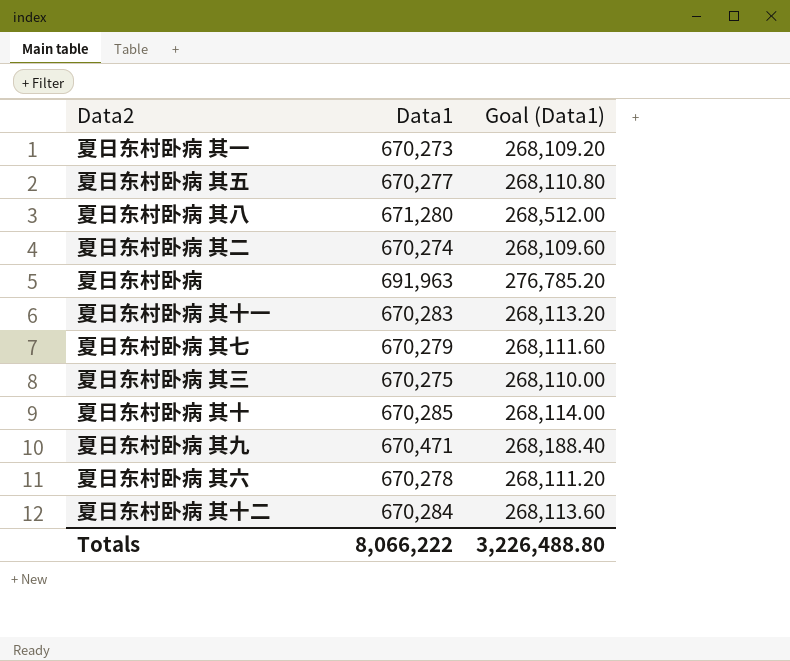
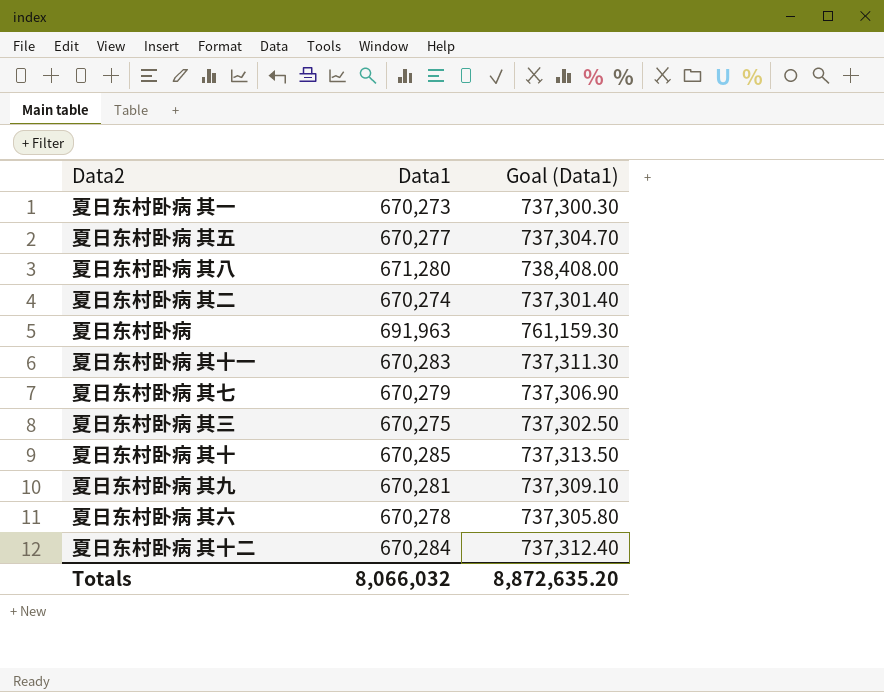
column Goal (Data1) | formula: [Data1] * 0.4 -> [Data1] * 1.1
夏日东村卧病 其九 | Data1: 670,471 -> 670,281
Totals | Data1: 8,066,222 -> 8,066,032
Totals | Goal (Data1): 3,226,488.80 -> 8,872,635.20

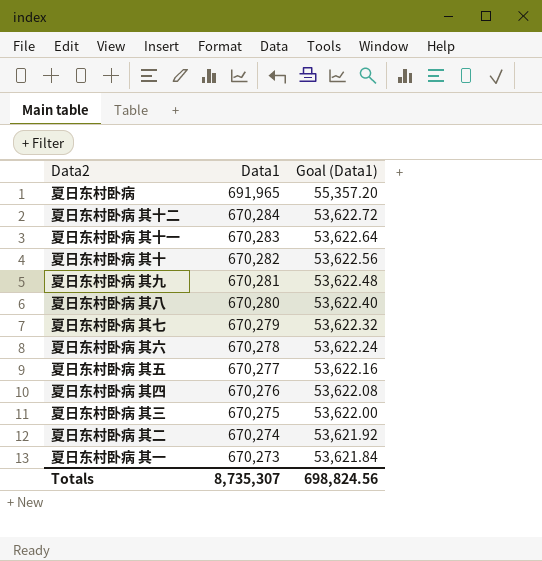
row order: none -> Data1 descending
column Goal (Data1) | formula: [Data1] * 1.1 -> [Data1] * 0.08
夏日东村卧病 | Data1: 691,963 -> 691,965
夏日东村卧病 其十 | Data1: 670,285 -> 670,282
夏日东村卧病 其八 | Data1: 671,280 -> 670,280
row 夏日东村卧病 其四: none -> 670,276 | 53,622.08
Totals | Data1: 8,066,032 -> 8,735,307
Totals | Goal (Data1): 8,872,635.20 -> 698,824.56

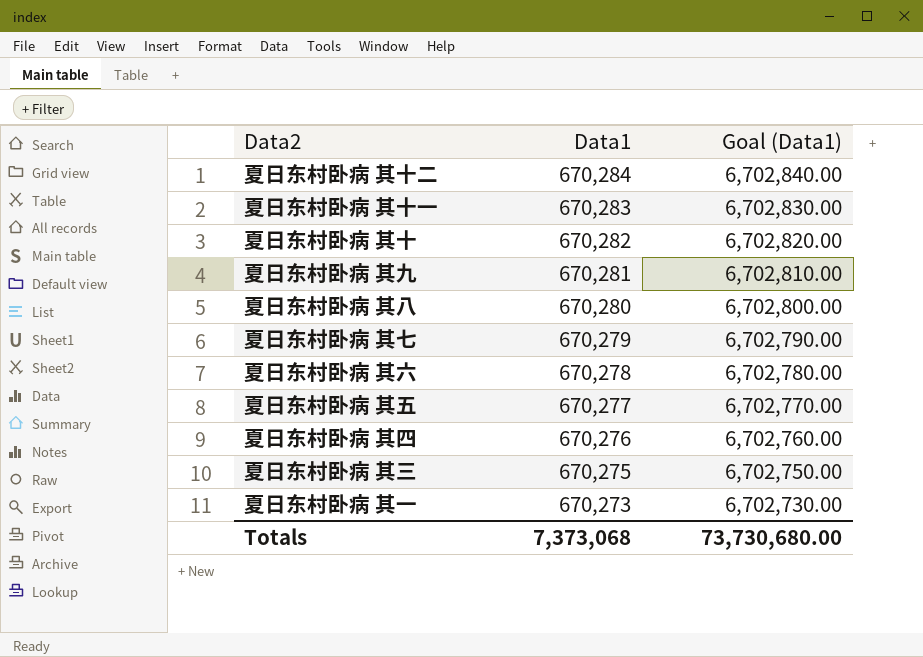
column Goal (Data1) | formula: [Data1] * 0.08 -> [Data1] * 10
row 夏日东村卧病: 691,965 | 55,357.20 -> none
row 夏日东村卧病 其二: 670,274 | 53,621.92 -> none
Totals | Data1: 8,735,307 -> 7,373,068
Totals | Goal (Data1): 698,824.56 -> 73,730,680.00

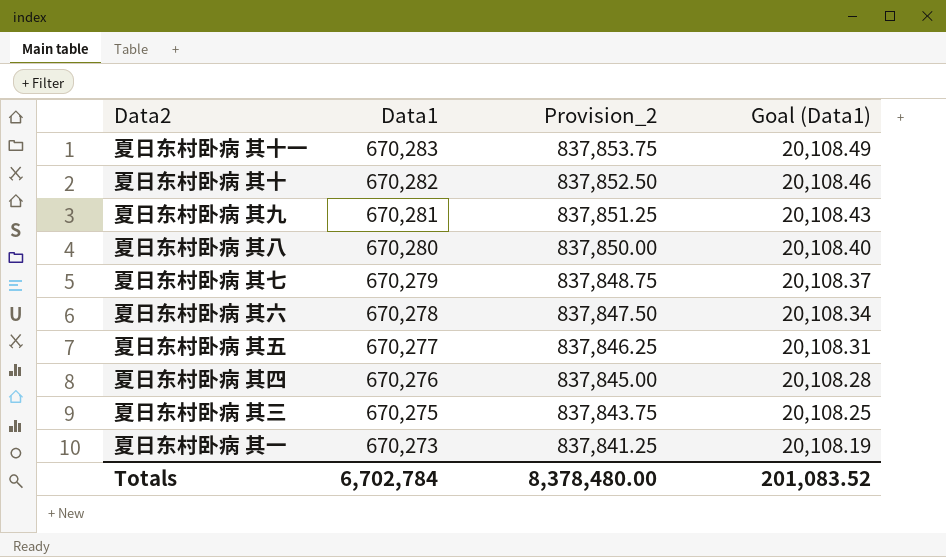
column Provision_2 | formula: none -> [Data1] * 1.25
column Goal (Data1) | formula: [Data1] * 10 -> [Data1] * 0.03
row 夏日东村卧病 其十二: 670,284 | 6,702,840.00 -> none
Totals | Data1: 7,373,068 -> 6,702,784
Totals | Goal (Data1): 73,730,680.00 -> 201,083.52

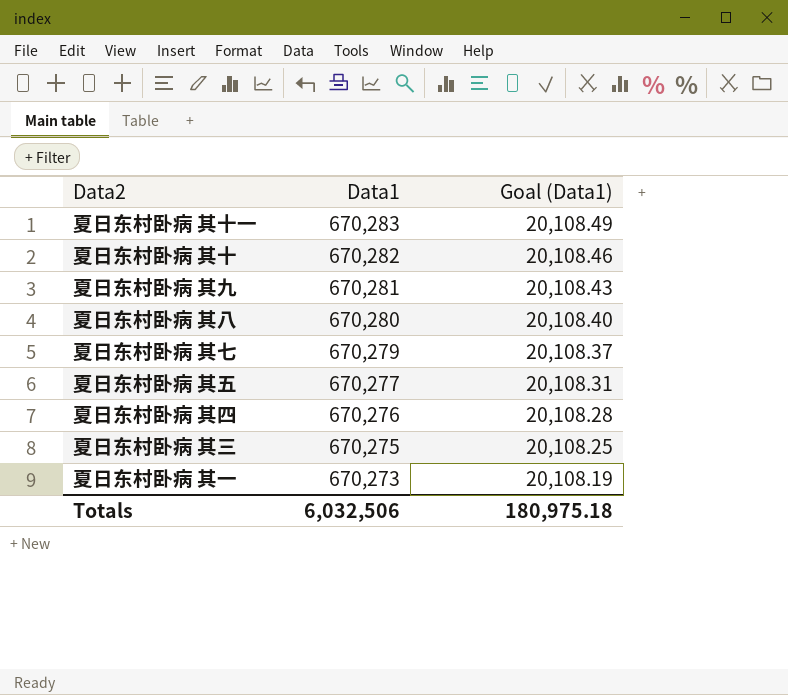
column Provision_2 | formula: [Data1] * 1.25 -> none
row 夏日东村卧病 其六: 670,278 | 837,847.50 | 20,108.34 -> none
Totals | Data1: 6,702,784 -> 6,032,506
Totals | Goal (Data1): 201,083.52 -> 180,975.18

